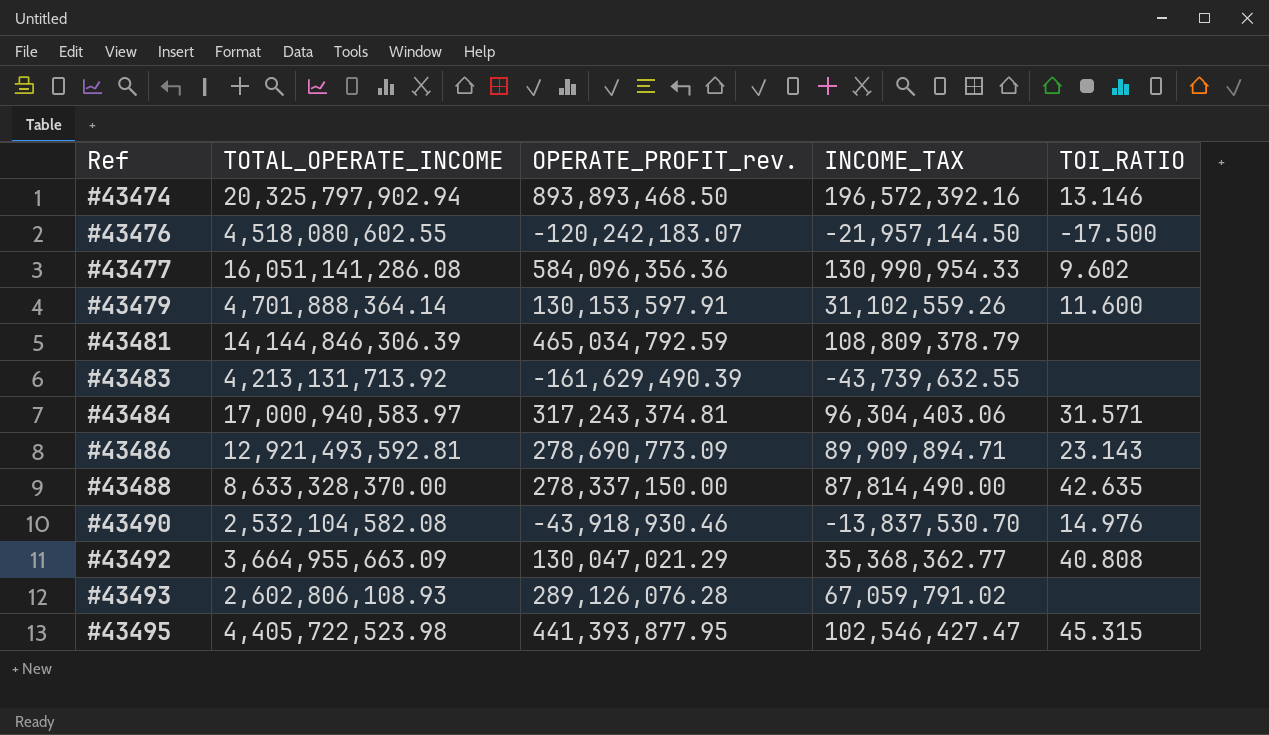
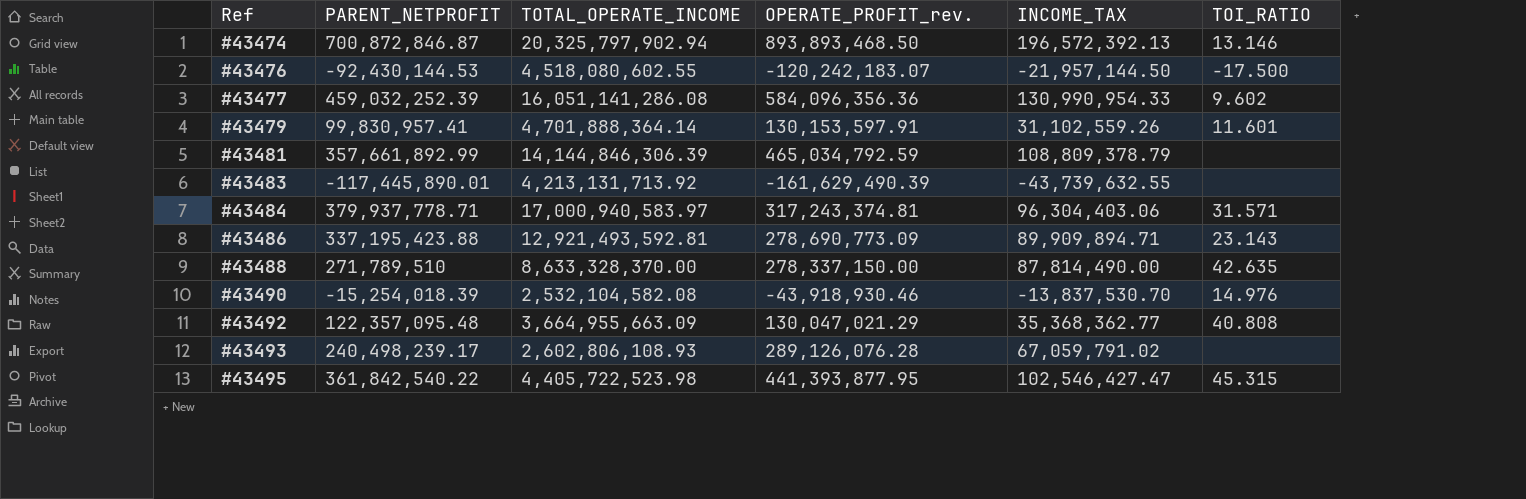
column PARENT_NETPROFIT | position: none -> 2
#43474 | INCOME_TAX: 196,572,392.16 -> 196,572,392.13
#43479 | TOI_RATIO: 11.600 -> 11.601

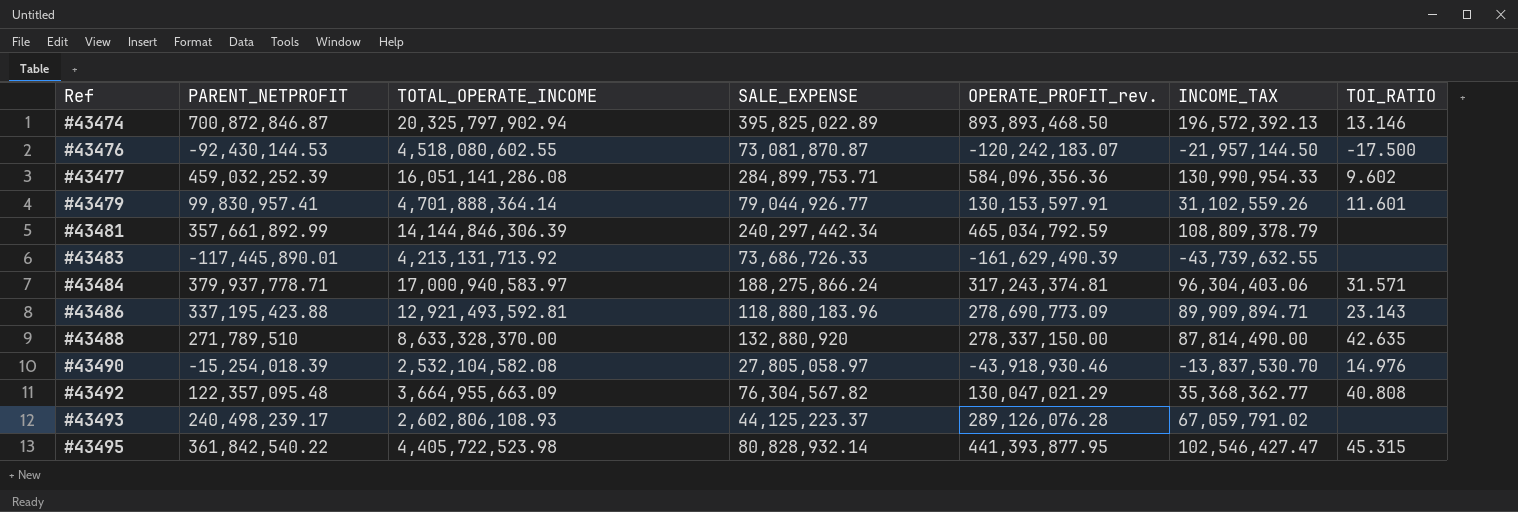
column SALE_EXPENSE | position: none -> 4

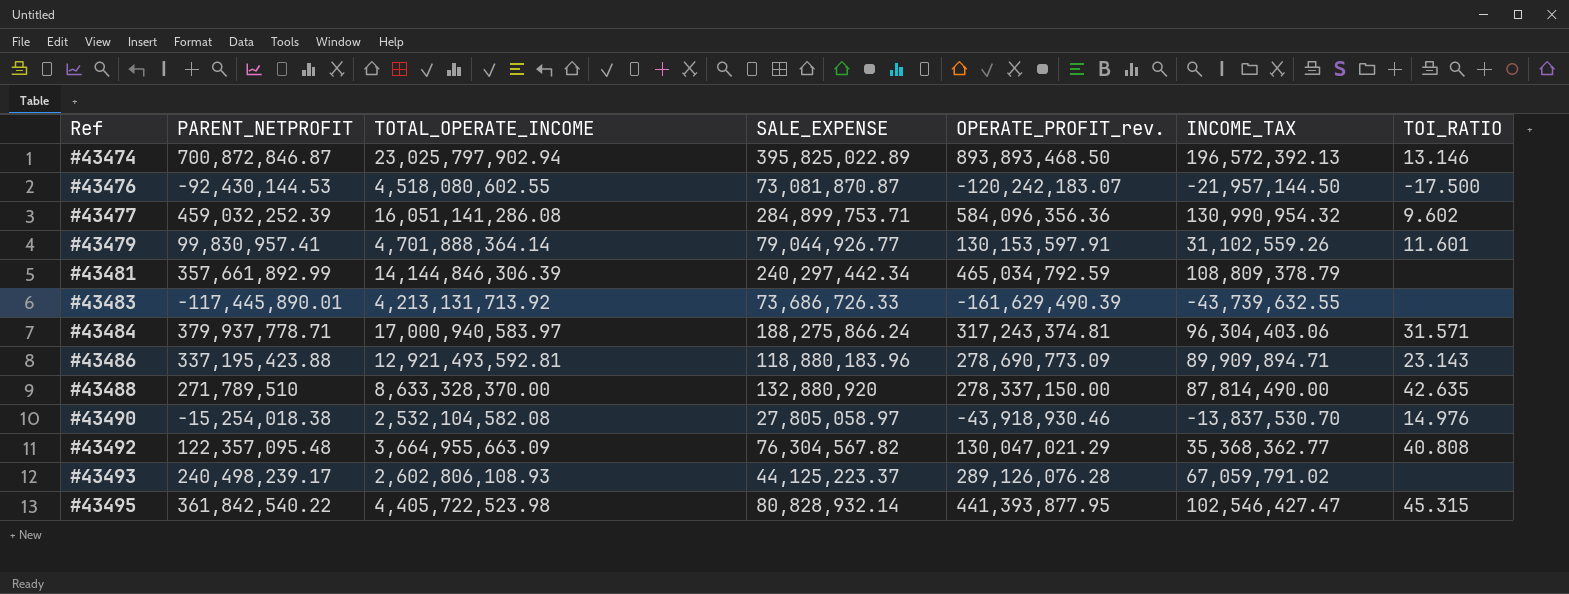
#43474 | TOTAL_OPERATE_INCOME: 20,325,797,902.94 -> 23,025,797,902.94
#43477 | INCOME_TAX: 130,990,954.33 -> 130,990,954.32
#43490 | PARENT_NETPROFIT: -15,254,018.39 -> -15,254,018.38

